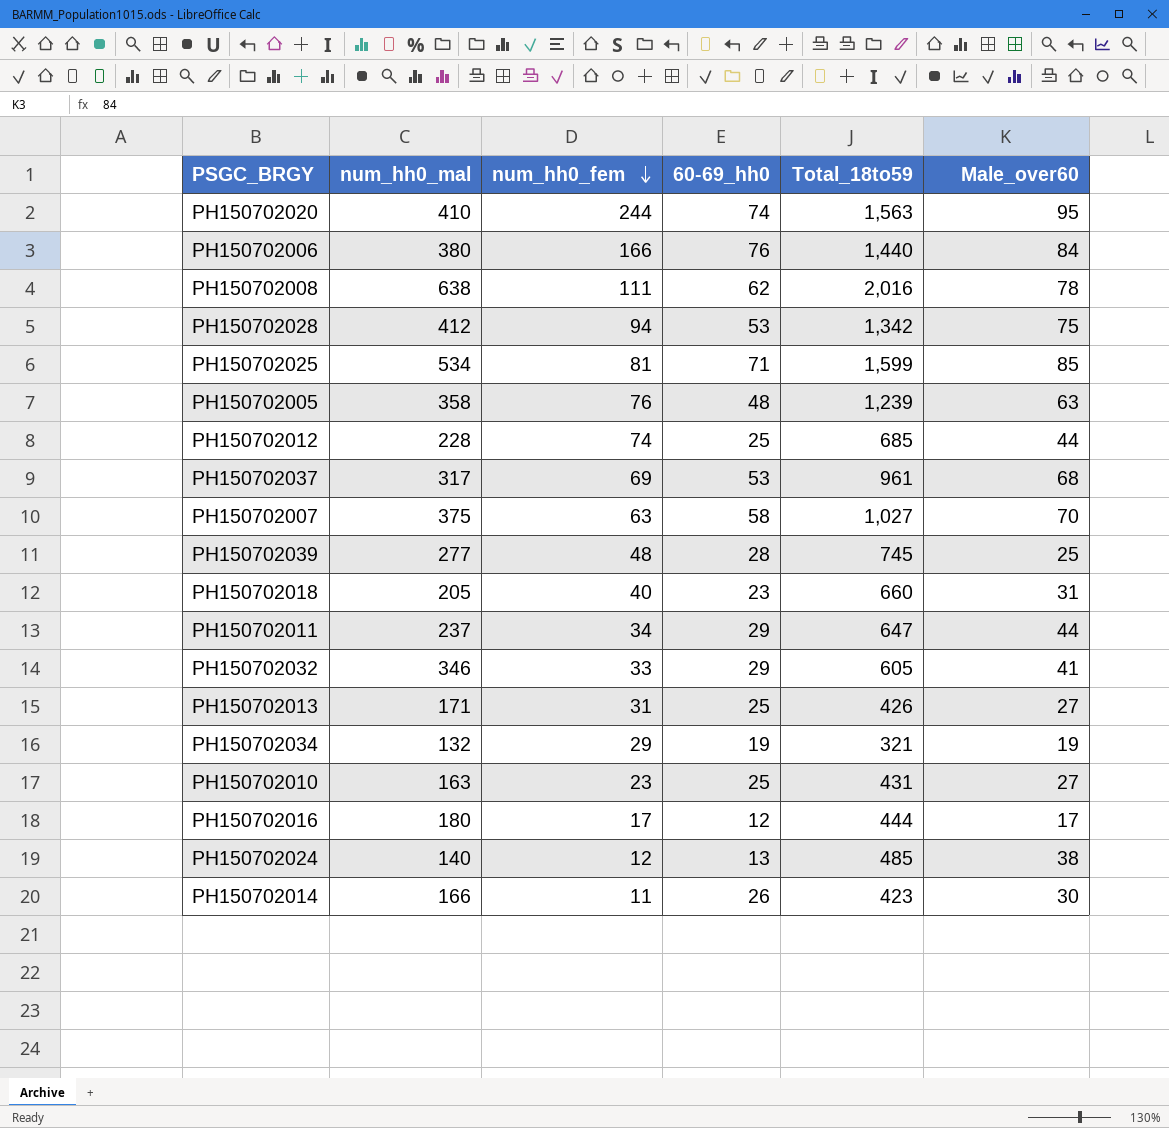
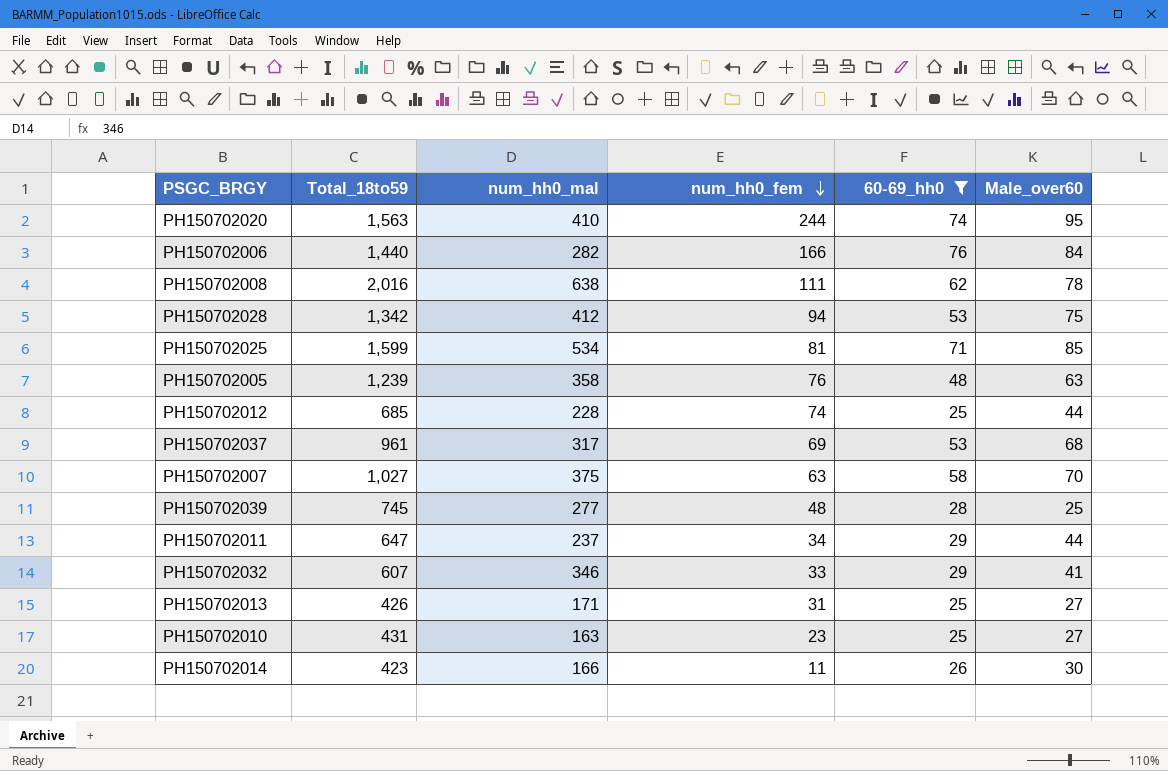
filter: none -> 60-69_hh0 >= 25
column Total_18to59 | position: 5 -> 2
PH150702006 | num_hh0_mal: 380 -> 282
PH150702032 | Total_18to59: 605 -> 607

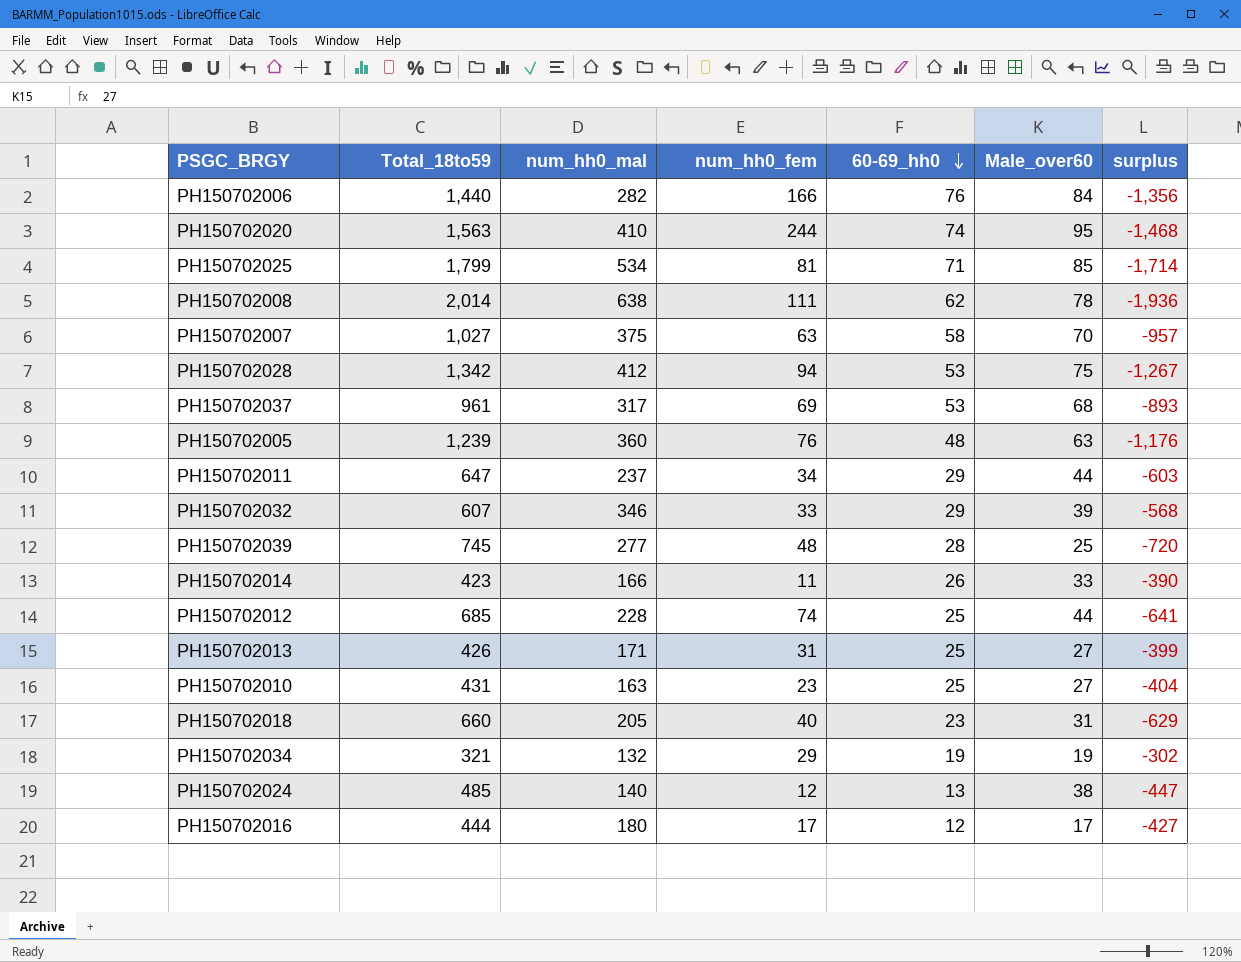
filter: 60-69_hh0 >= 25 -> none
row order: num_hh0_fem descending -> 60-69_hh0 descending
column surplus | formula: none -> [Male_over60] - [Total_18to59]
PH150702025 | Total_18to59: 1,599 -> 1,799
PH150702008 | Total_18to59: 2,016 -> 2,014
PH150702005 | num_hh0_mal: 358 -> 360
PH150702032 | Male_over60: 41 -> 39
PH150702014 | Male_over60: 30 -> 33

